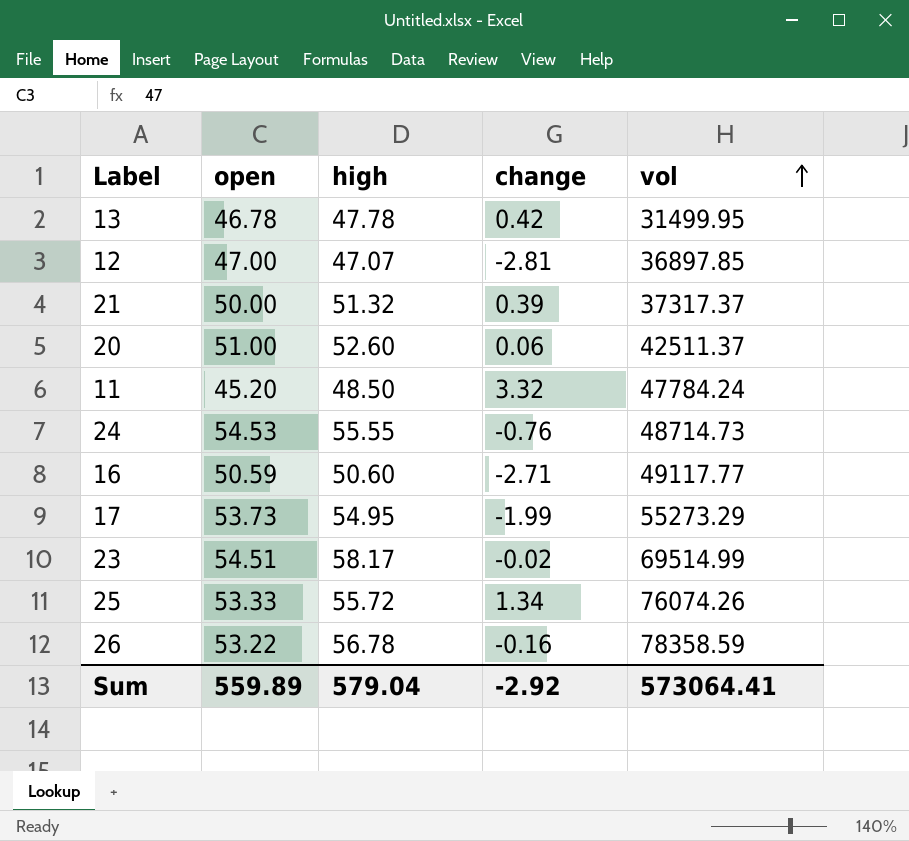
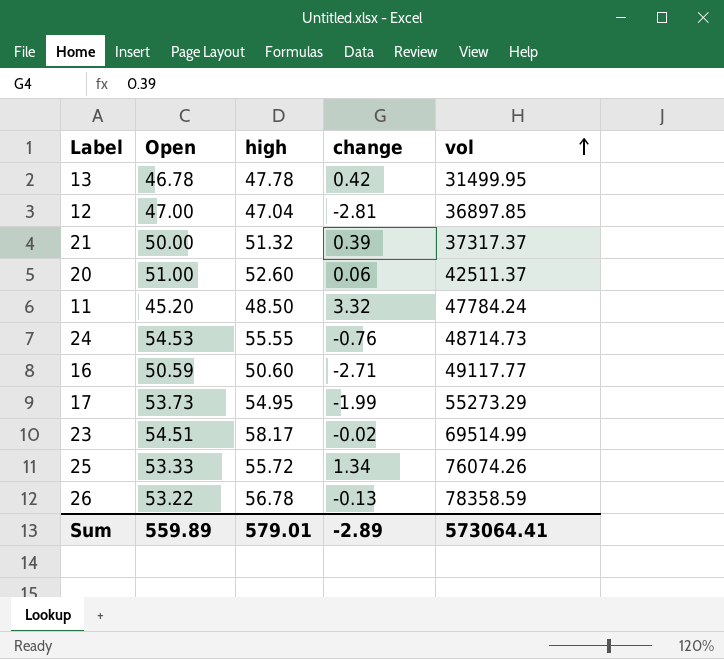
column name: open -> Open
12 | high: 47.07 -> 47.04
26 | change: -0.16 -> -0.13
Sum | high: 579.04 -> 579.01
Sum | change: -2.92 -> -2.89

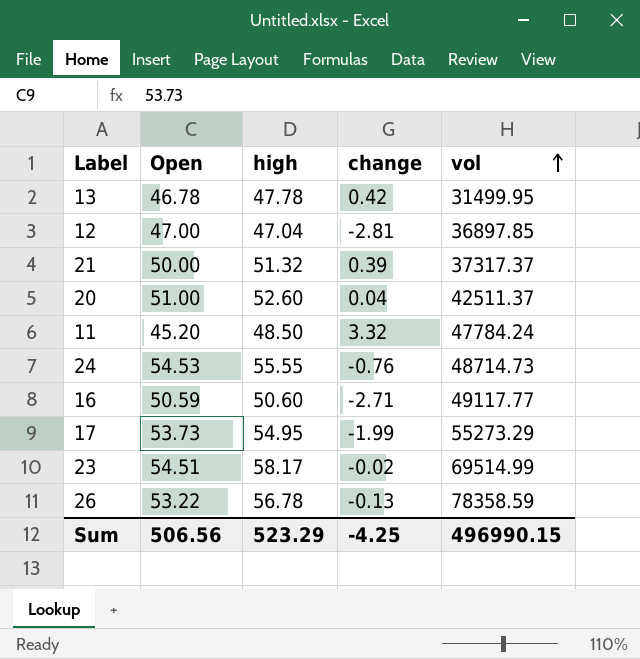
row 25: 53.33 | 55.72 | 1.34 | 76074.26 -> none
20 | change: 0.06 -> 0.04
Sum | Open: 559.89 -> 506.56
Sum | high: 579.01 -> 523.29
Sum | change: -2.89 -> -4.25
Sum | vol: 573064.41 -> 496990.15

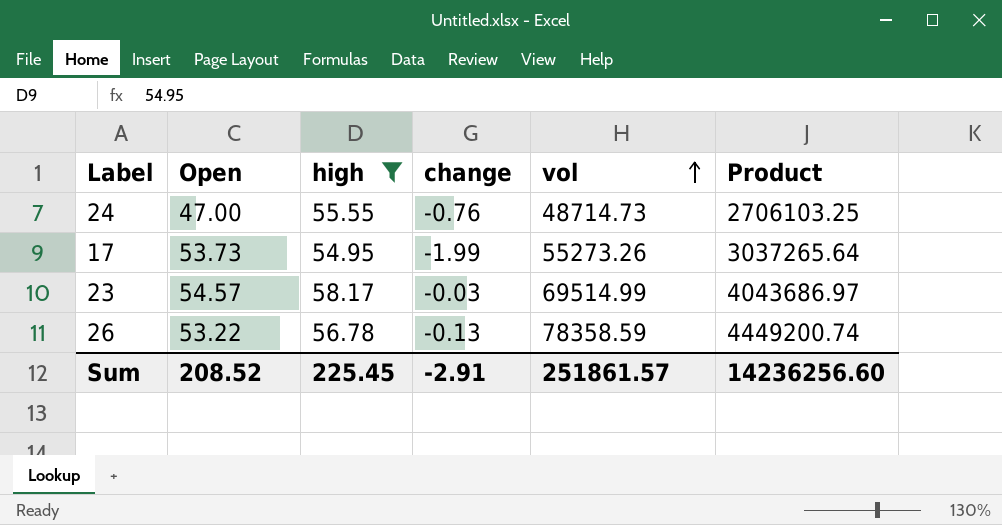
filter: none -> high >= 54.95
column Product | formula: none -> [high] * [vol]
24 | Open: 54.53 -> 47.00
17 | vol: 55273.29 -> 55273.26
23 | Open: 54.51 -> 54.57
23 | change: -0.02 -> -0.03
Sum | Open: 506.56 -> 208.52
Sum | high: 523.29 -> 225.45
Sum | change: -4.25 -> -2.91
Sum | vol: 496990.15 -> 251861.57

